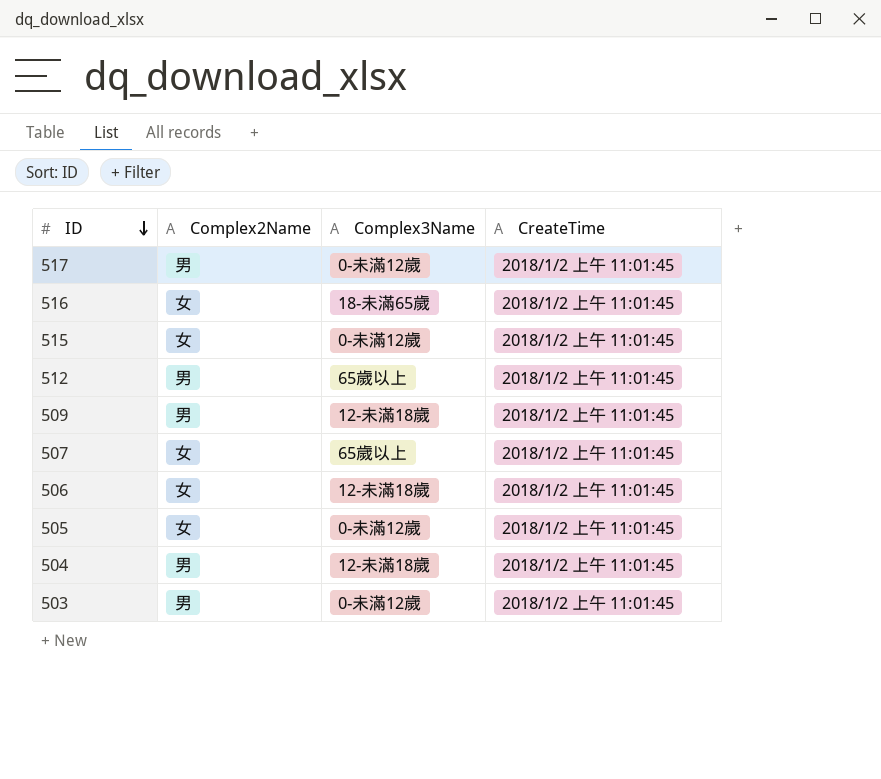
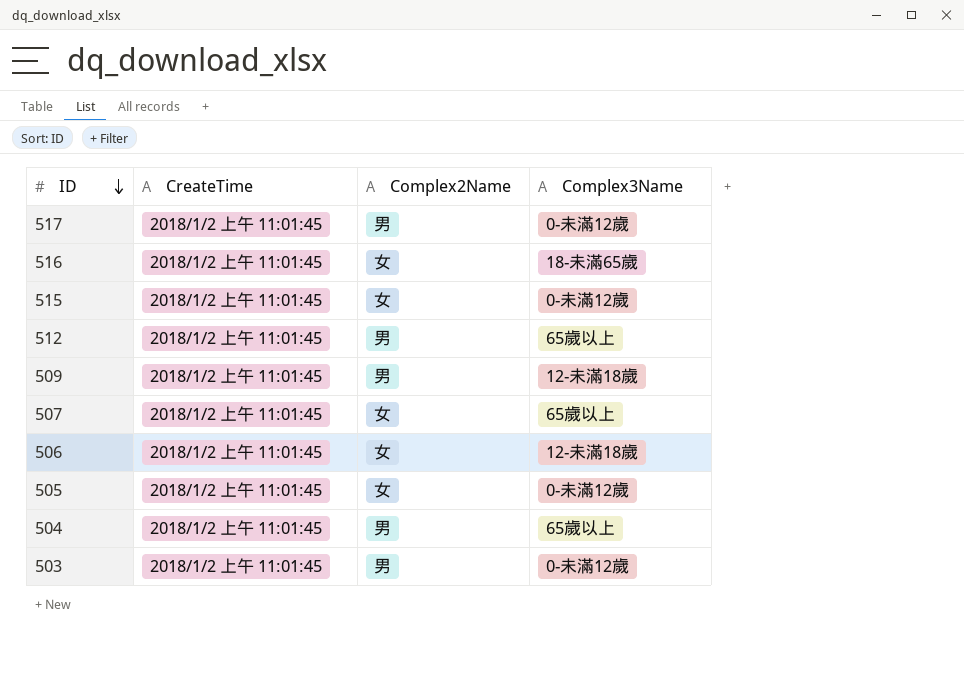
column CreateTime | position: 4 -> 2
504 | Complex3Name: 12-未滿18歲 -> 65歲以上

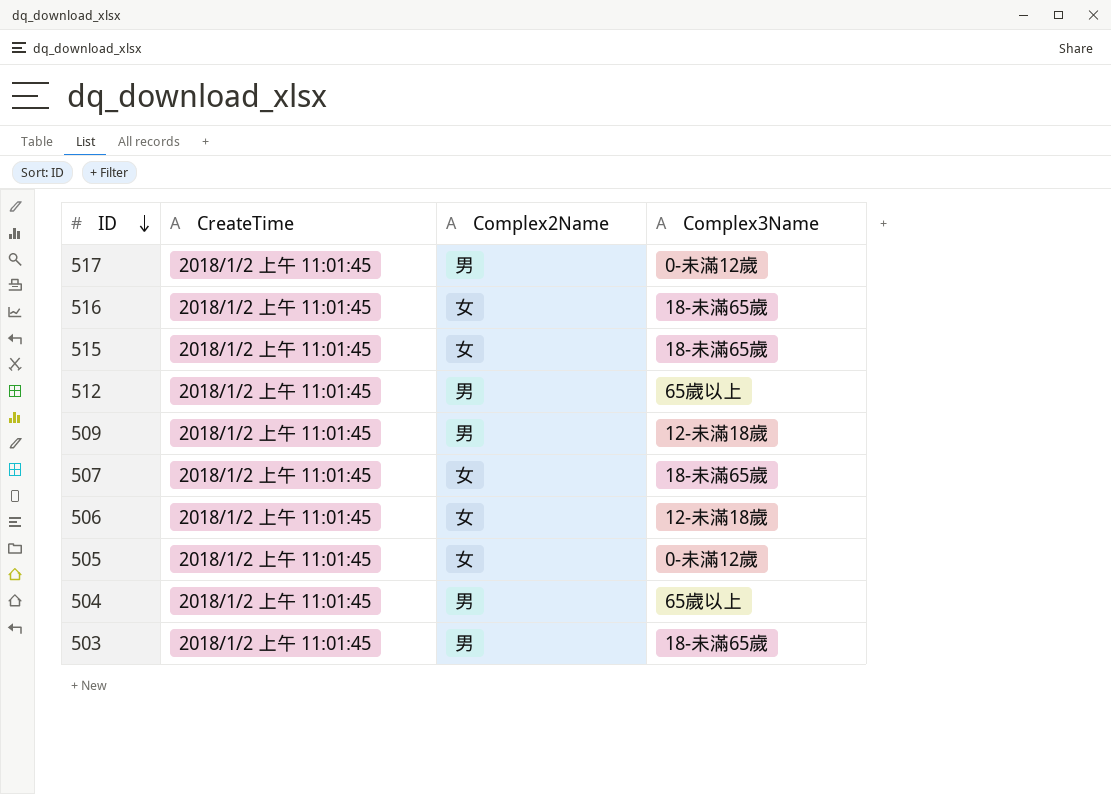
515 | Complex3Name: 0-未滿12歲 -> 18-未滿65歲
507 | Complex3Name: 65歲以上 -> 18-未滿65歲
503 | Complex3Name: 0-未滿12歲 -> 18-未滿65歲

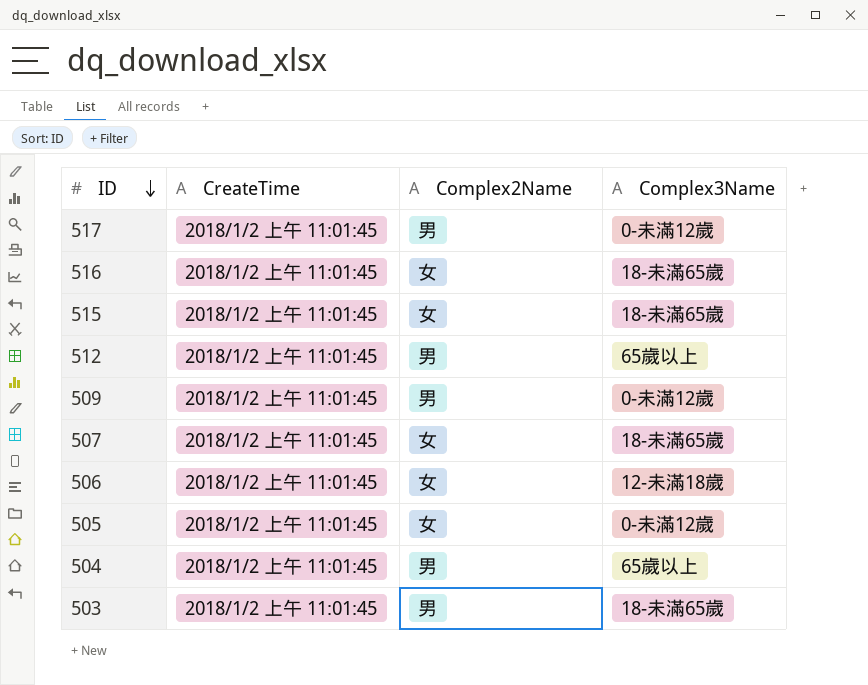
509 | Complex3Name: 12-未滿18歲 -> 0-未滿12歲

